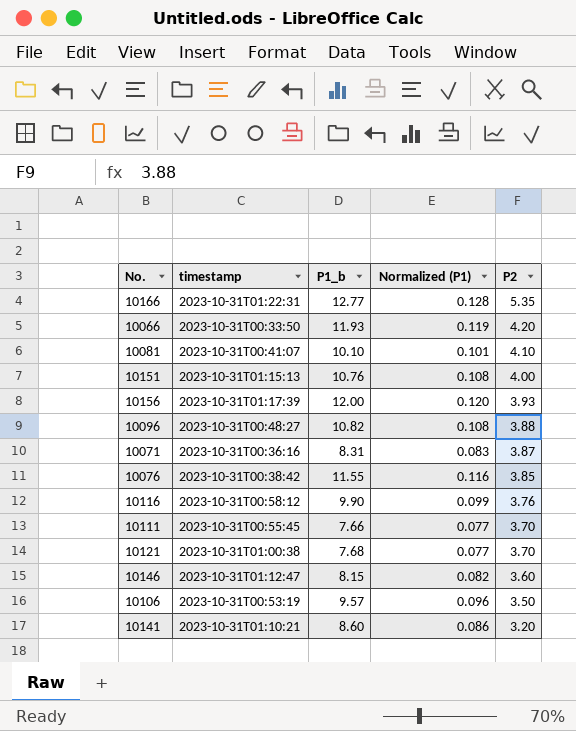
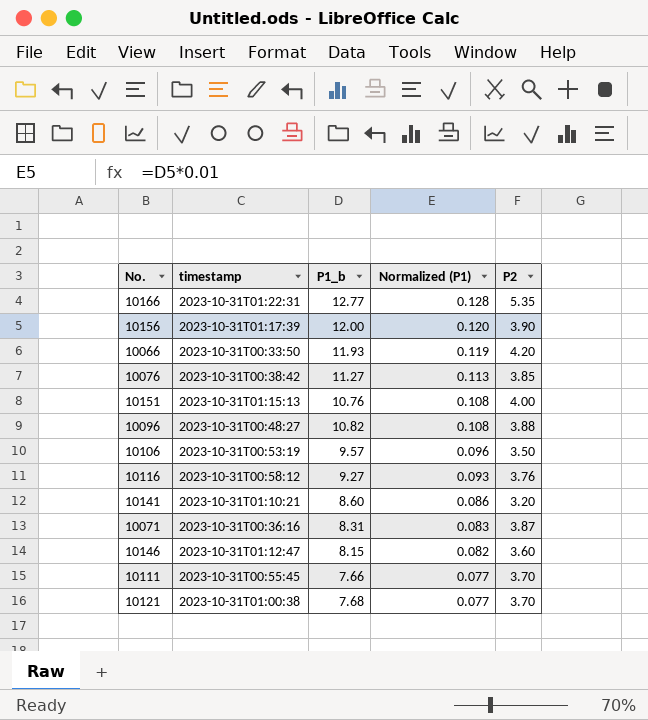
row order: P2 descending -> Normalized (P1) descending
row 10081: 2023-10-31T00:41:07 | 10.10 | 0.101 | 4.10 -> none
10156 | P2: 3.93 -> 3.90
10076 | P1_b: 11.55 -> 11.27
10076 | Normalized (P1): 0.116 -> 0.113
10116 | P1_b: 9.90 -> 9.27
10116 | Normalized (P1): 0.099 -> 0.093

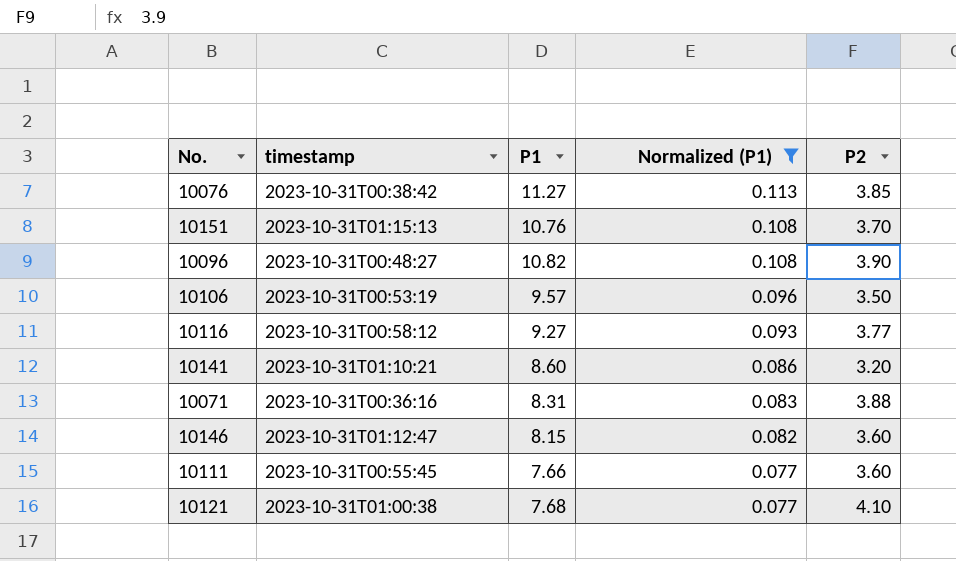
filter: none -> Normalized (P1) <= 0.113
column name: P1_b -> P1
10151 | P2: 4.00 -> 3.70
10096 | P2: 3.88 -> 3.90
10116 | P2: 3.76 -> 3.77
10071 | P2: 3.87 -> 3.88
10111 | P2: 3.70 -> 3.60
10121 | P2: 3.70 -> 4.10

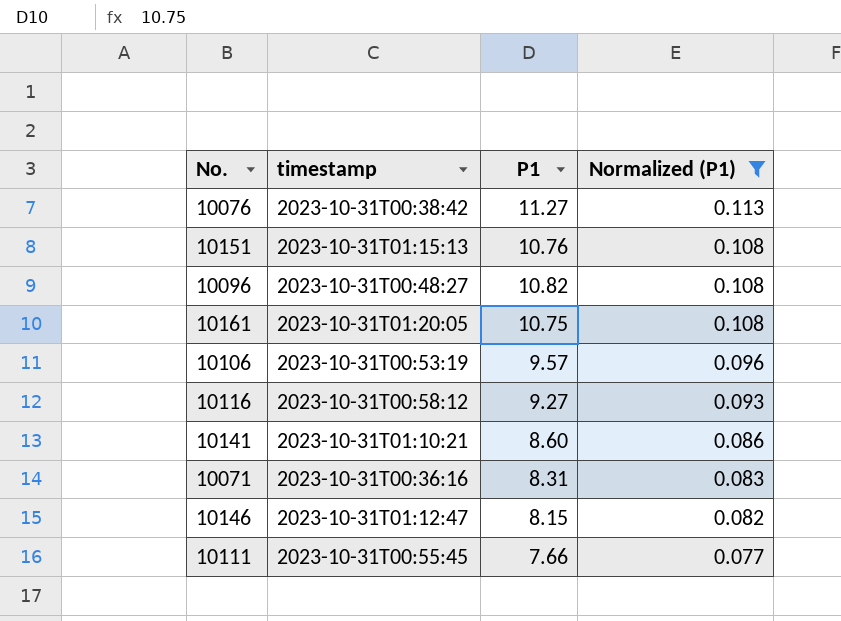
column P2 | position: 5 -> none
row 10121: 2023-10-31T01:00:38 | 7.68 | 0.077 | 4.10 -> none
row 10161: none -> 2023-10-31T01:20:05 | 10.75 | 0.108

